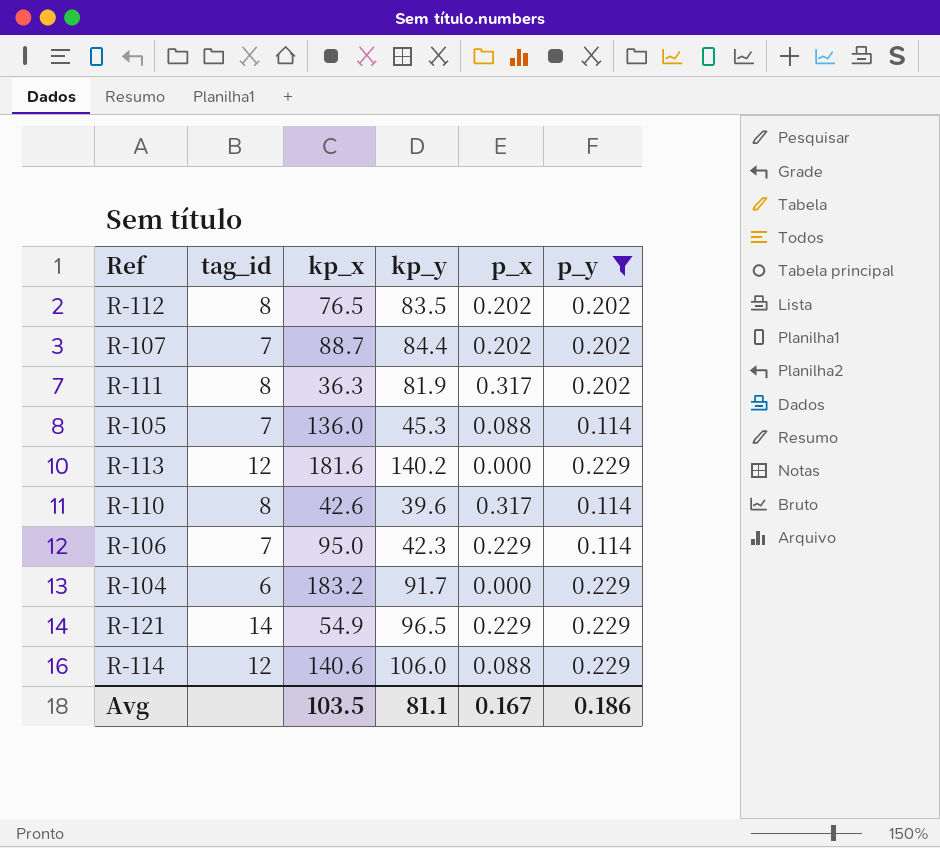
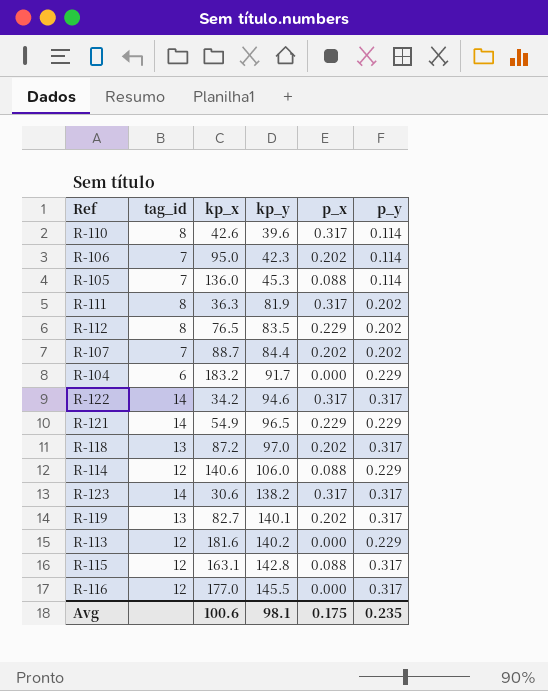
filter: p_y != 0.317 -> none
row order: none -> kp_y ascending
R-106 | p_x: 0.229 -> 0.202
R-112 | p_x: 0.202 -> 0.229
Avg | kp_x: 103.5 -> 100.6
Avg | kp_y: 81.1 -> 98.1
Avg | p_x: 0.167 -> 0.175
Avg | p_y: 0.186 -> 0.235

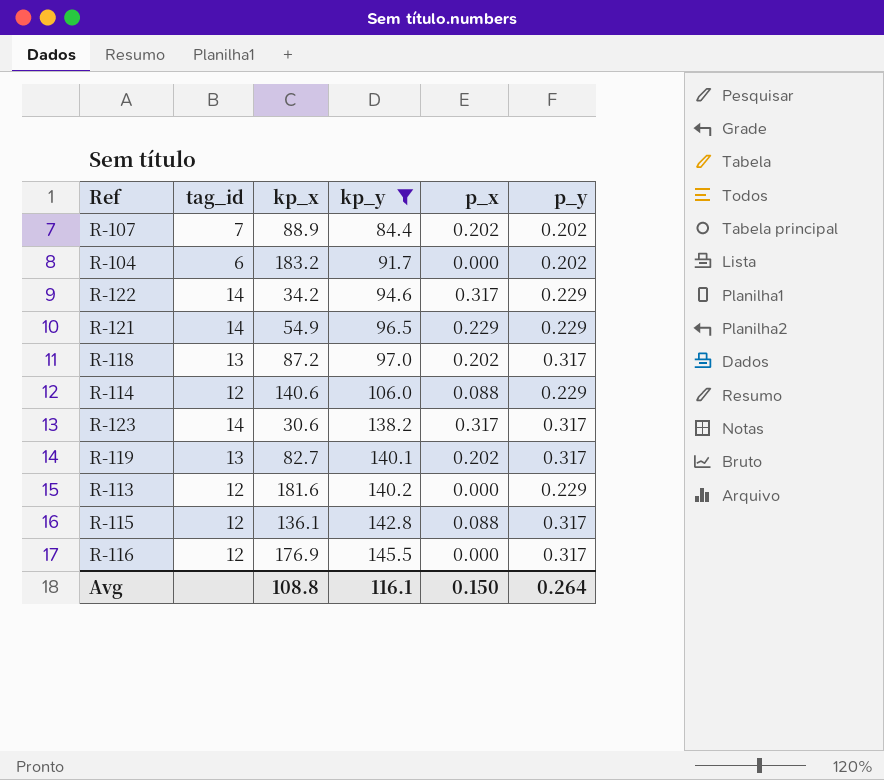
filter: none -> kp_y >= 84.4
R-107 | kp_x: 88.7 -> 88.9
R-104 | p_y: 0.229 -> 0.202
R-122 | p_y: 0.317 -> 0.229
R-115 | kp_x: 163.1 -> 136.1
R-116 | kp_x: 177.0 -> 176.9
Avg | kp_x: 100.6 -> 108.8
Avg | kp_y: 98.1 -> 116.1
Avg | p_x: 0.175 -> 0.150
Avg | p_y: 0.235 -> 0.264

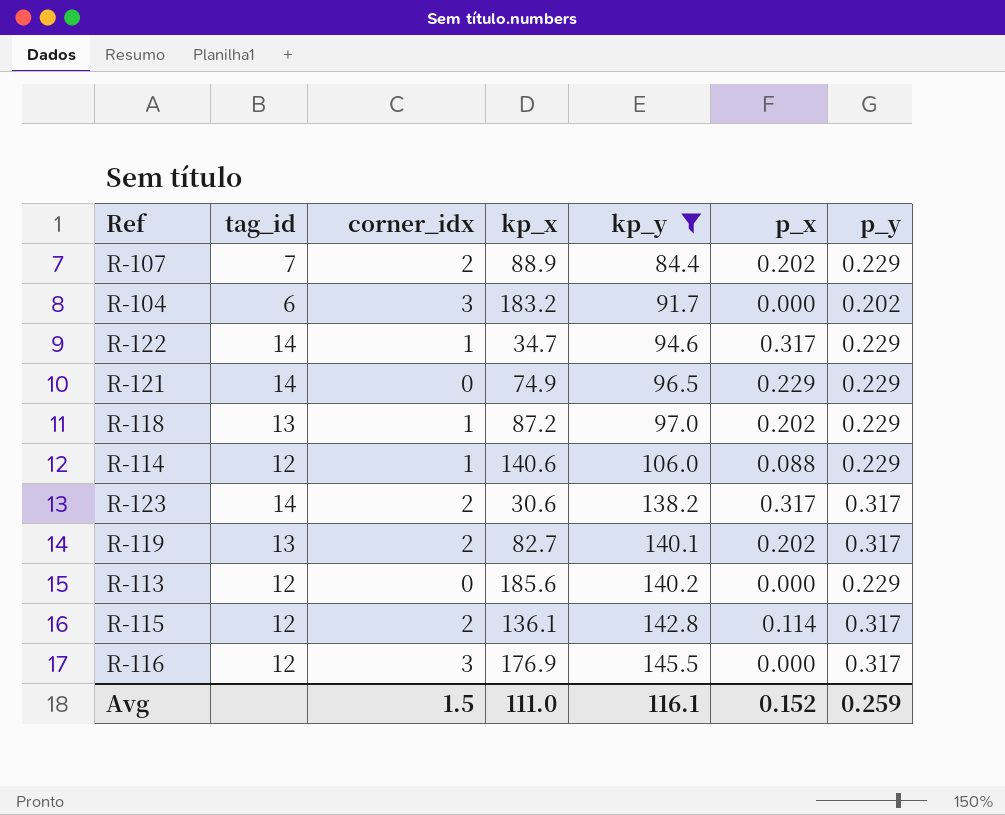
column corner_idx | position: none -> 3
R-107 | p_y: 0.202 -> 0.229
R-122 | kp_x: 34.2 -> 34.7
R-121 | kp_x: 54.9 -> 74.9
R-118 | p_y: 0.317 -> 0.229
R-113 | kp_x: 181.6 -> 185.6
R-115 | p_x: 0.088 -> 0.114
Avg | kp_x: 108.8 -> 111.0
Avg | p_x: 0.150 -> 0.152
Avg | p_y: 0.264 -> 0.259

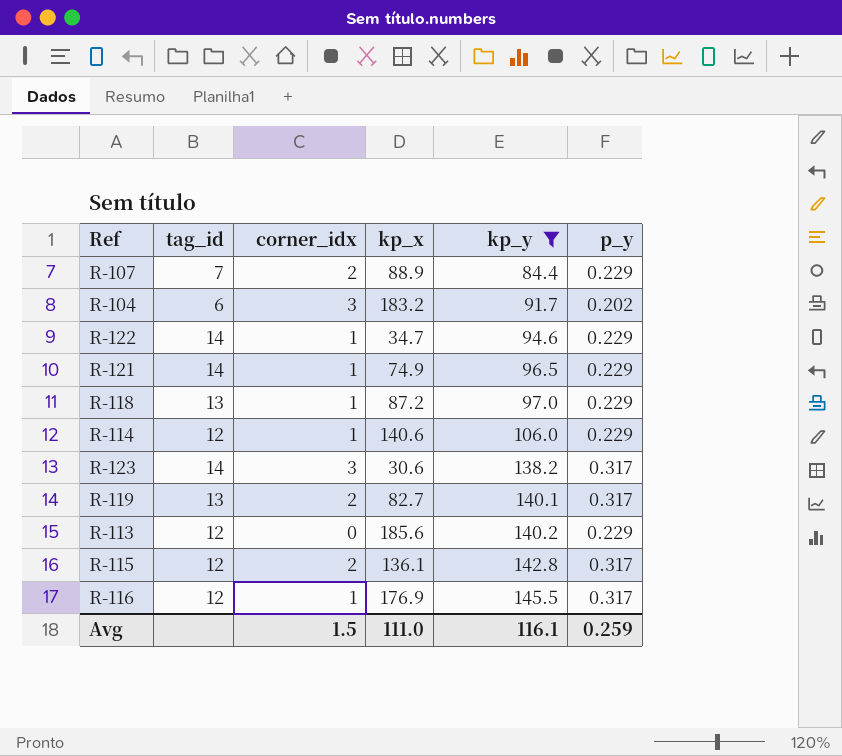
column p_x | position: 6 -> none
R-121 | corner_idx: 0 -> 1
R-123 | corner_idx: 2 -> 3
R-116 | corner_idx: 3 -> 1

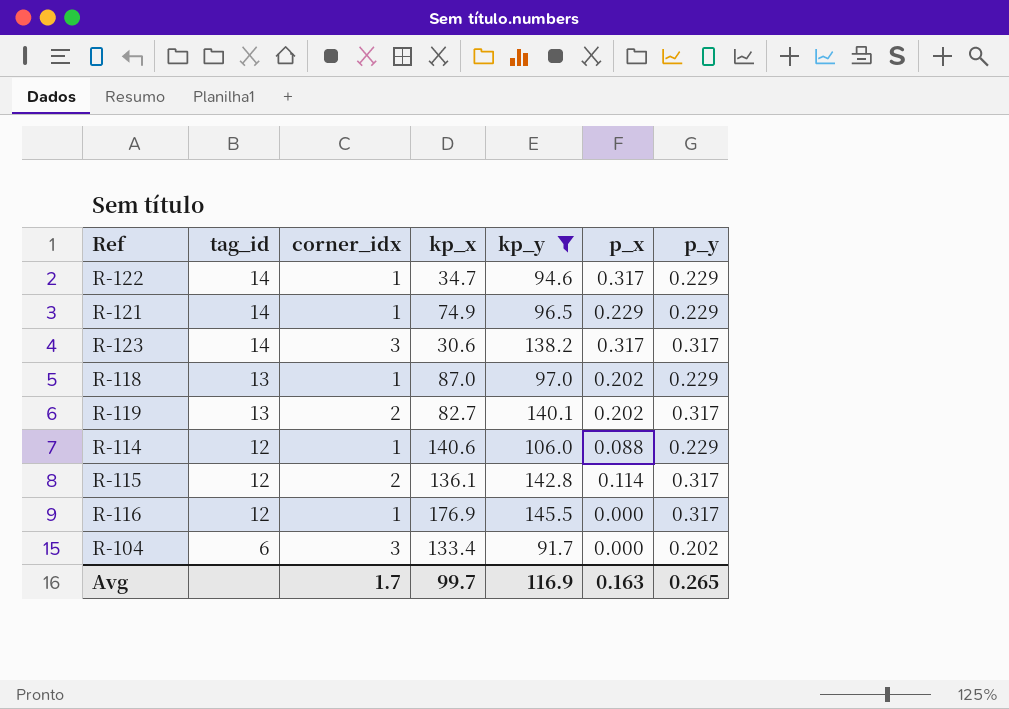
row order: kp_y ascending -> tag_id descending
column p_x | position: none -> 6
row R-107: 7 | 2 | 88.9 | 84.4 | 0.229 -> none
row R-113: 12 | 0 | 185.6 | 140.2 | 0.229 -> none
R-118 | kp_x: 87.2 -> 87.0
R-104 | kp_x: 183.2 -> 133.4
Avg | corner_idx: 1.5 -> 1.7
Avg | kp_x: 111.0 -> 99.7
Avg | kp_y: 116.1 -> 116.9
Avg | p_y: 0.259 -> 0.265

